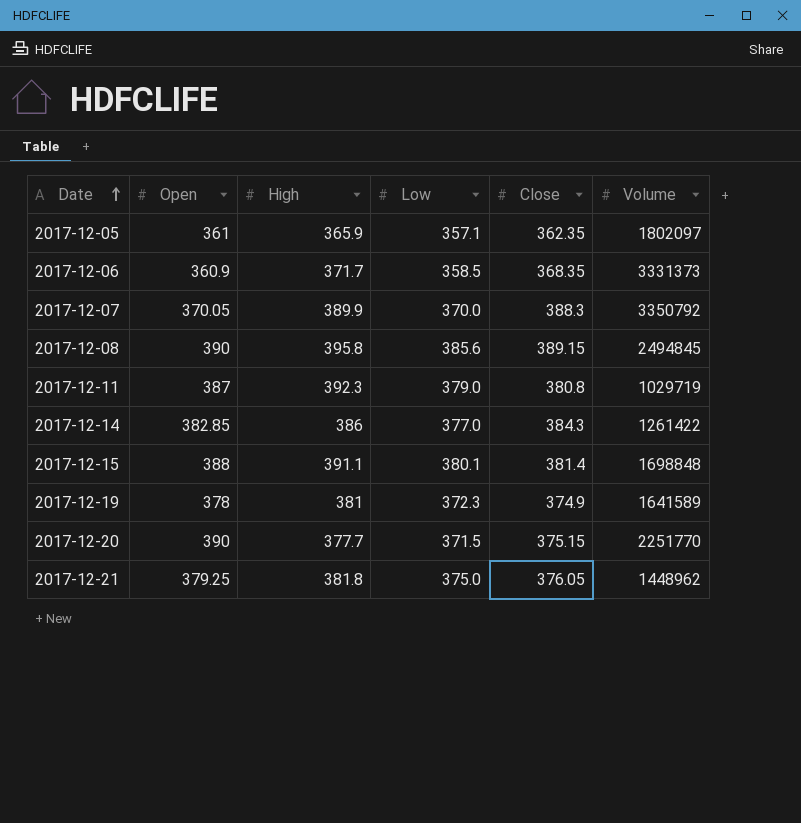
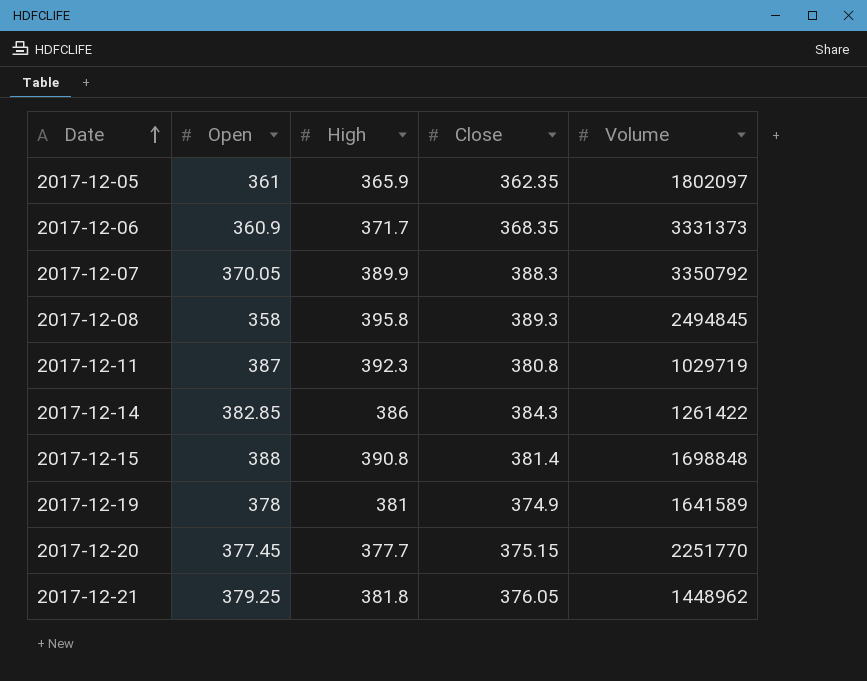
column Low | position: 4 -> none
2017-12-08 | Open: 390 -> 358
2017-12-08 | Close: 389.15 -> 389.3
2017-12-15 | High: 391.1 -> 390.8
2017-12-20 | Open: 390 -> 377.45

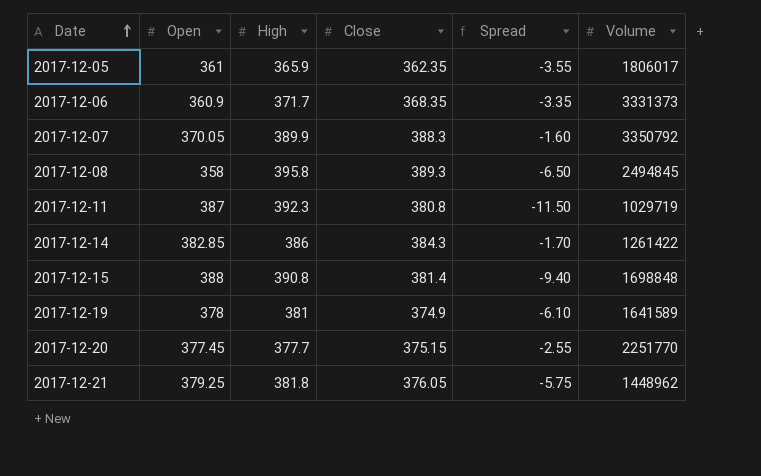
column Spread | formula: none -> [Close] - [High]
2017-12-05 | Volume: 1802097 -> 1806017

